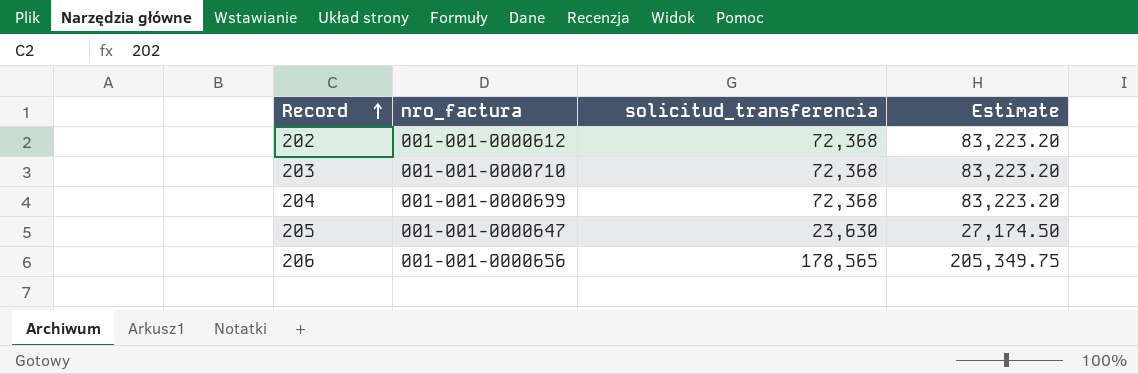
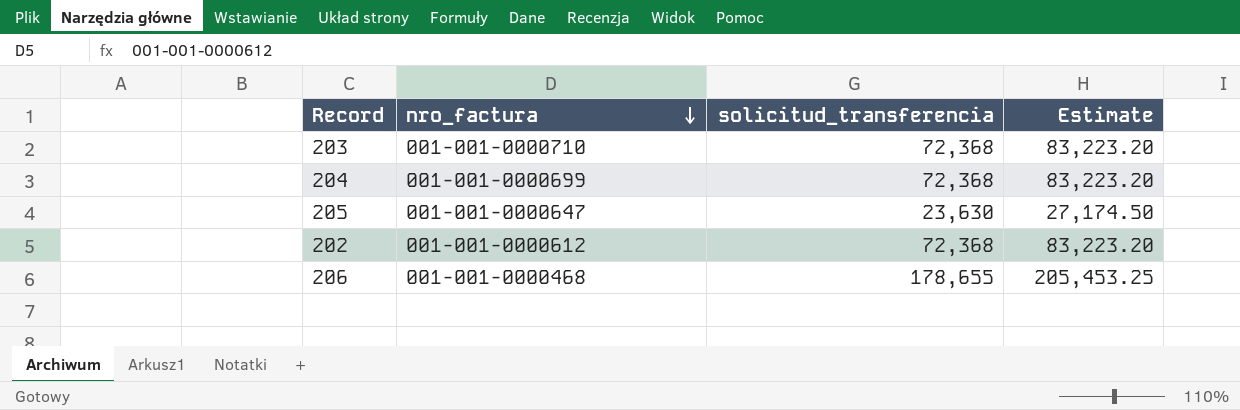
row order: Record ascending -> nro_factura descending
206 | nro_factura: 001-001-0000656 -> 001-001-0000468
206 | solicitud_transferencia: 178,565 -> 178,655
206 | Estimate: 205,349.75 -> 205,453.25

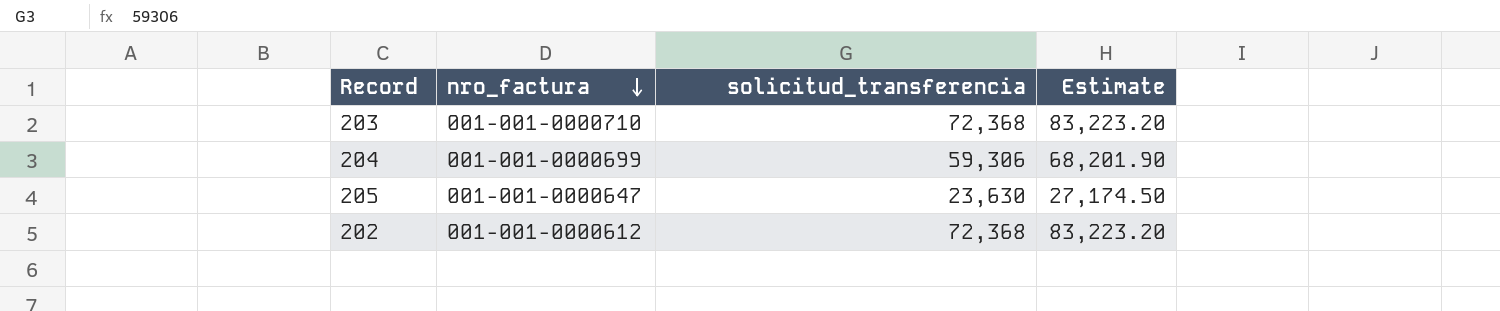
row 206: 001-001-0000468 | 178,655 | 205,453.25 -> none
204 | solicitud_transferencia: 72,368 -> 59,306
204 | Estimate: 83,223.20 -> 68,201.90

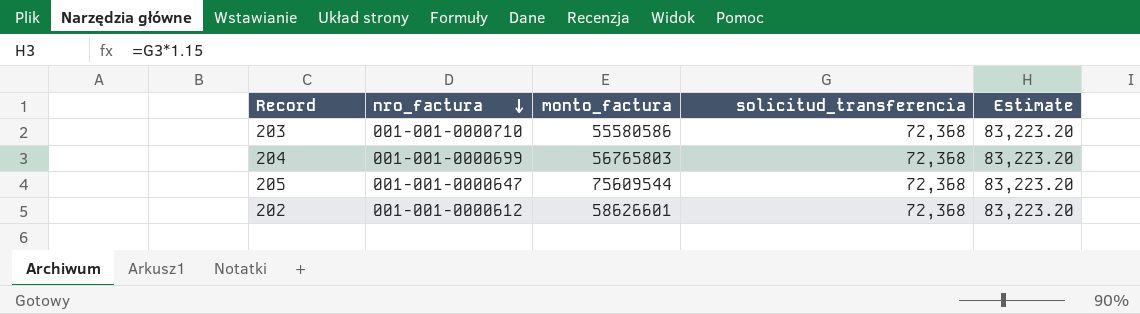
column monto_factura | position: none -> 3
204 | solicitud_transferencia: 59,306 -> 72,368
204 | Estimate: 68,201.90 -> 83,223.20
205 | solicitud_transferencia: 23,630 -> 72,368
205 | Estimate: 27,174.50 -> 83,223.20

